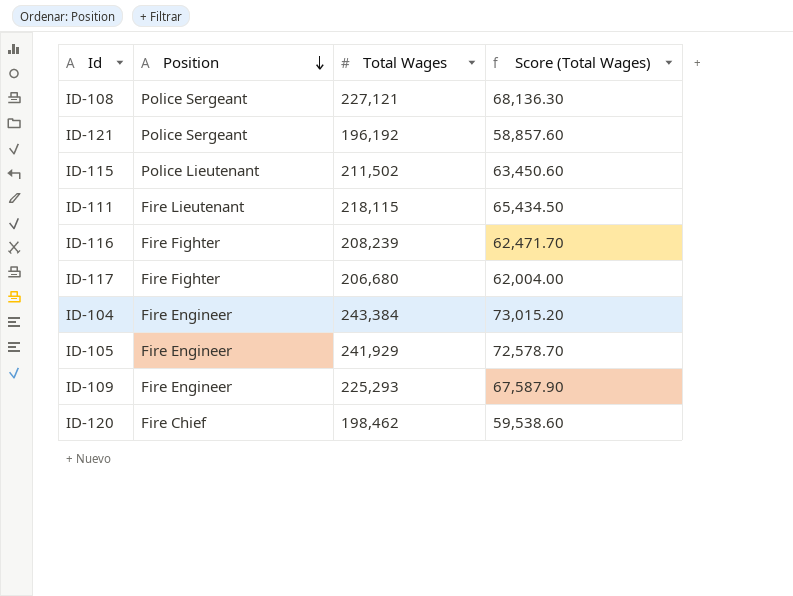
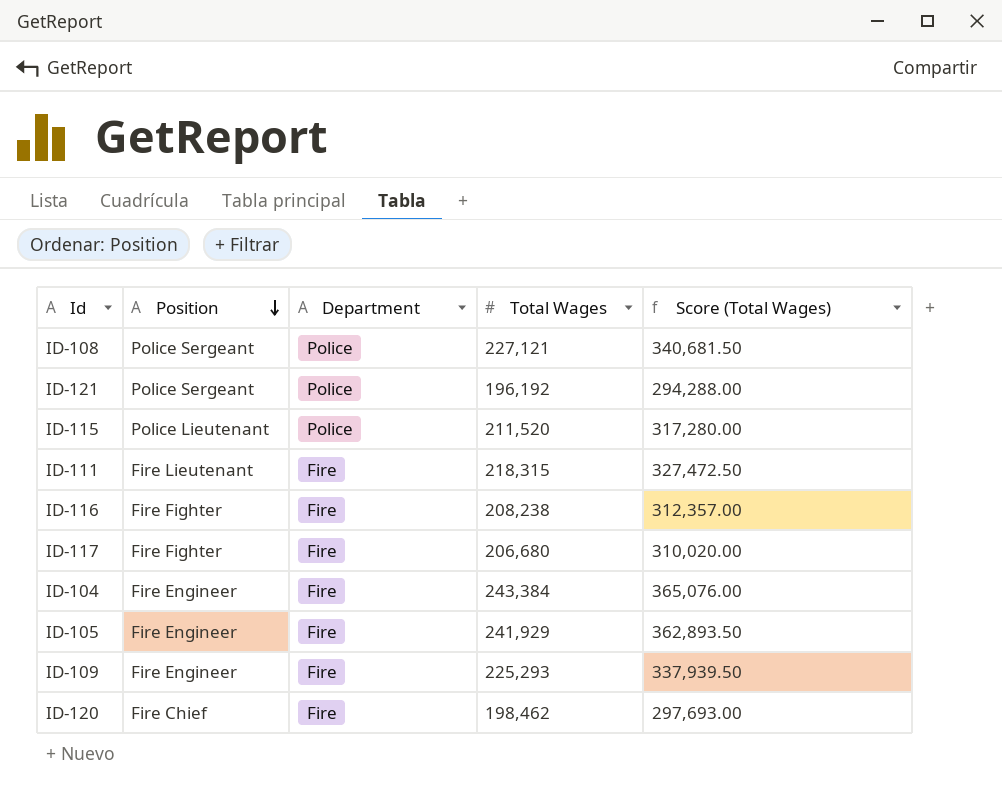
column Department | position: none -> 3
column Score (Total Wages) | formula: [Total Wages] * 0.3 -> [Total Wages] * 1.5
ID-115 | Total Wages: 211,502 -> 211,520
ID-111 | Total Wages: 218,115 -> 218,315
ID-116 | Total Wages: 208,239 -> 208,238

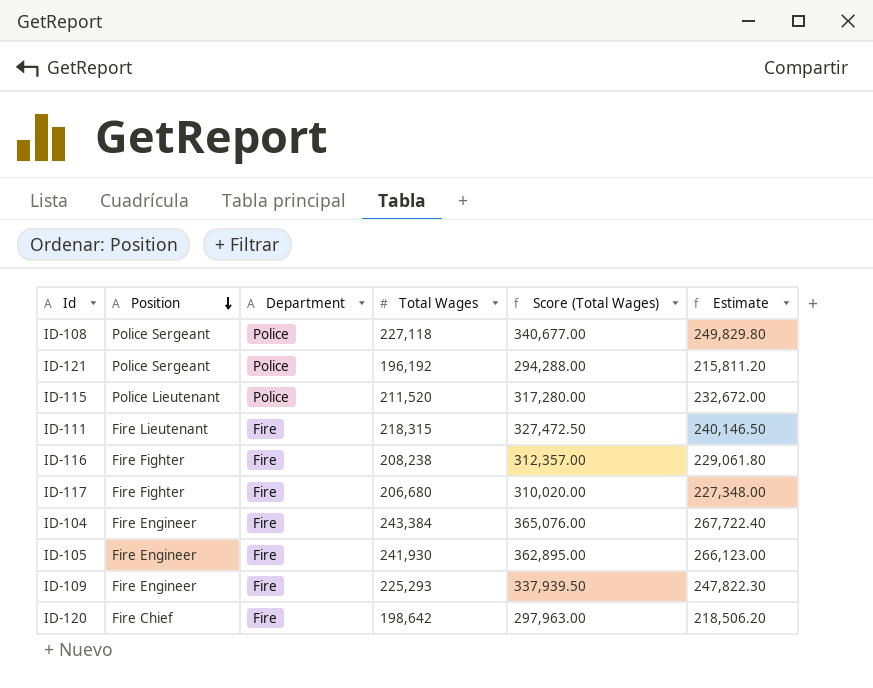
column Estimate | formula: none -> [Total Wages] * 1.1
ID-108 | Total Wages: 227,121 -> 227,118
ID-108 | Score (Total Wages): 340,681.50 -> 340,677.00
ID-105 | Total Wages: 241,929 -> 241,930
ID-105 | Score (Total Wages): 362,893.50 -> 362,895.00
ID-120 | Total Wages: 198,462 -> 198,642
ID-120 | Score (Total Wages): 297,693.00 -> 297,963.00

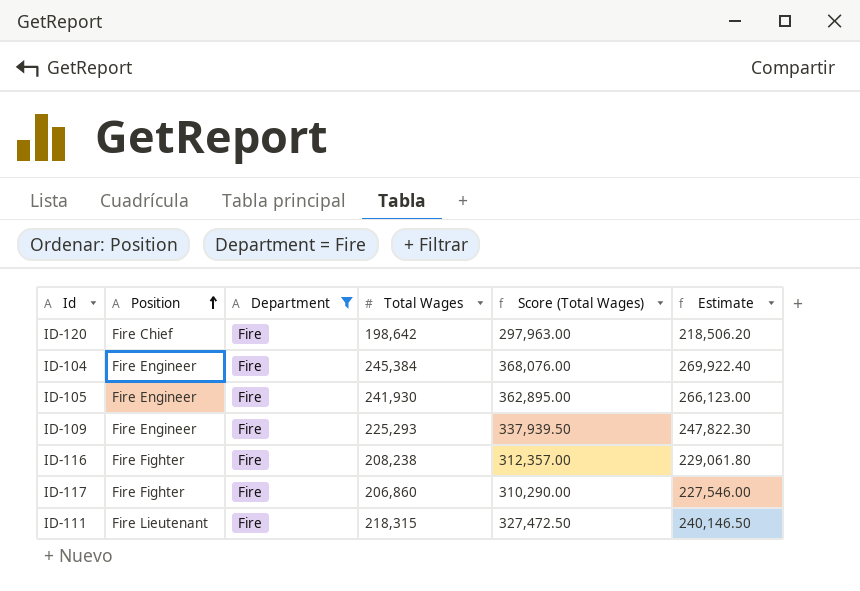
filter: none -> Department = Fire
row order: Position descending -> Position ascending
ID-104 | Total Wages: 243,384 -> 245,384
ID-104 | Score (Total Wages): 365,076.00 -> 368,076.00
ID-104 | Estimate: 267,722.40 -> 269,922.40
ID-117 | Total Wages: 206,680 -> 206,860
ID-117 | Score (Total Wages): 310,020.00 -> 310,290.00
ID-117 | Estimate: 227,348.00 -> 227,546.00

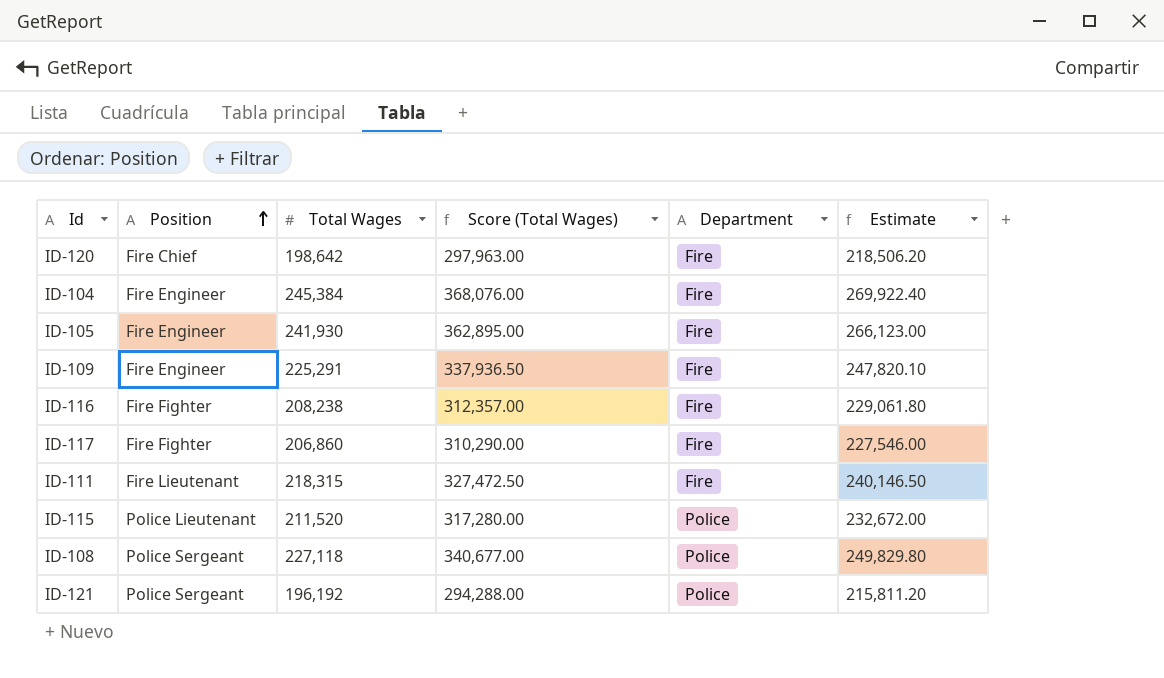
filter: Department = Fire -> none
column Department | position: 3 -> 5
ID-109 | Total Wages: 225,293 -> 225,291
ID-109 | Score (Total Wages): 337,939.50 -> 337,936.50
ID-109 | Estimate: 247,822.30 -> 247,820.10

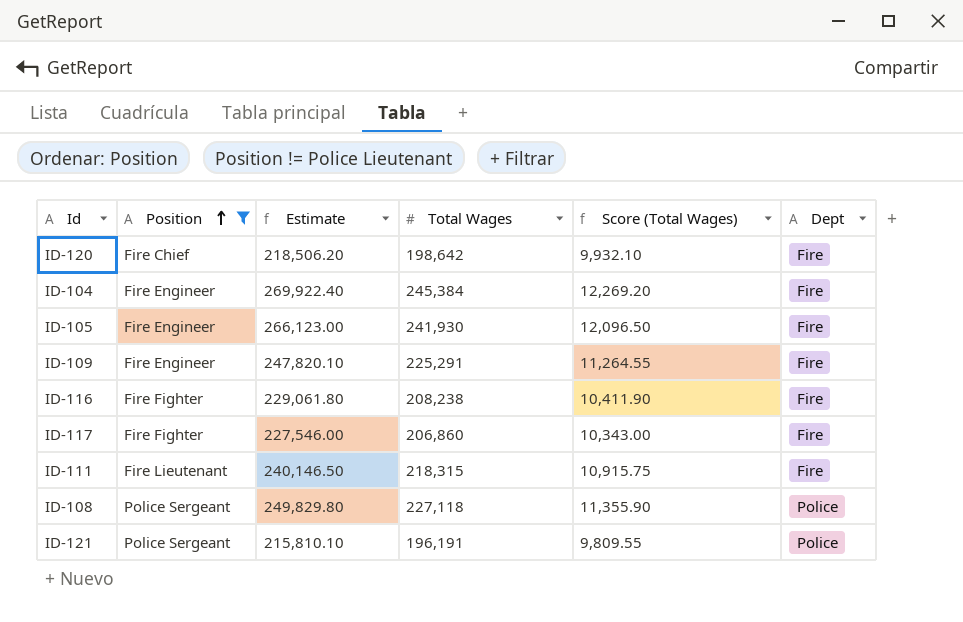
filter: none -> Position != Police Lieutenant
column Estimate | position: 6 -> 3
column Score (Total Wages) | formula: [Total Wages] * 1.5 -> [Total Wages] * 0.05
column name: Department -> Dept
ID-121 | Estimate: 215,811.20 -> 215,810.10
ID-121 | Total Wages: 196,192 -> 196,191

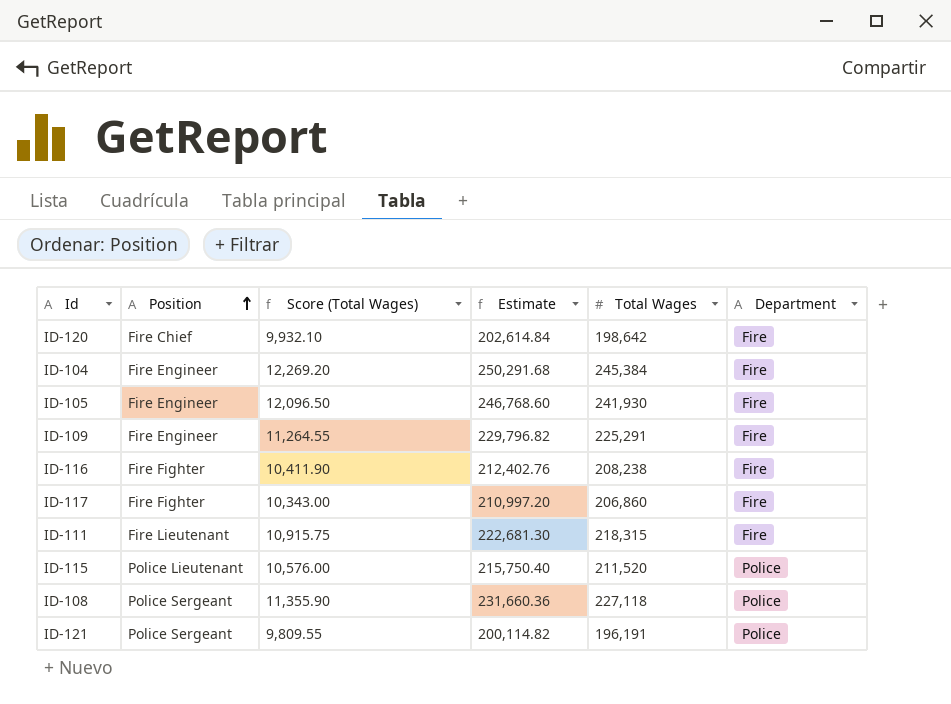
filter: Position != Police Lieutenant -> none
column Score (Total Wages) | position: 5 -> 3
column Estimate | formula: [Total Wages] * 1.1 -> [Total Wages] * 1.02
column name: Dept -> Department

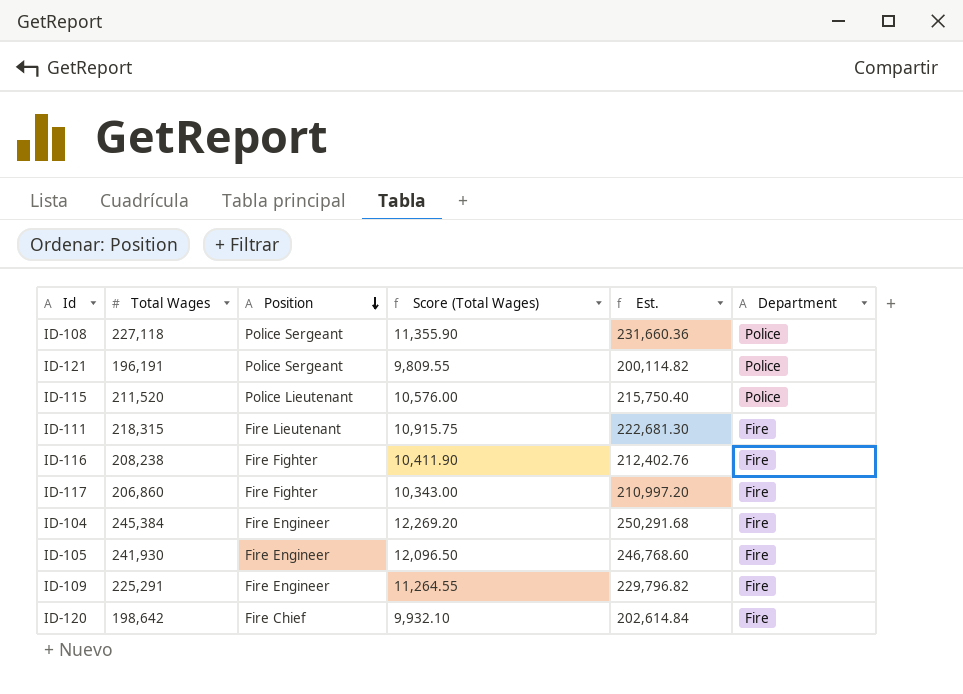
row order: Position ascending -> Position descending
column Total Wages | position: 5 -> 2
column name: Estimate -> Est.

